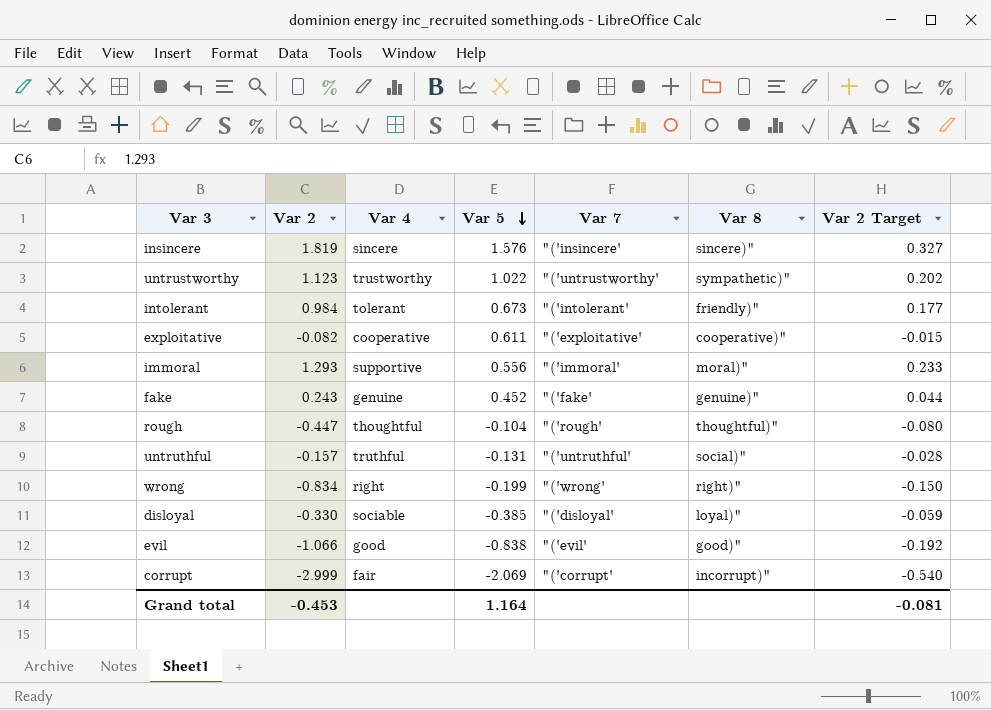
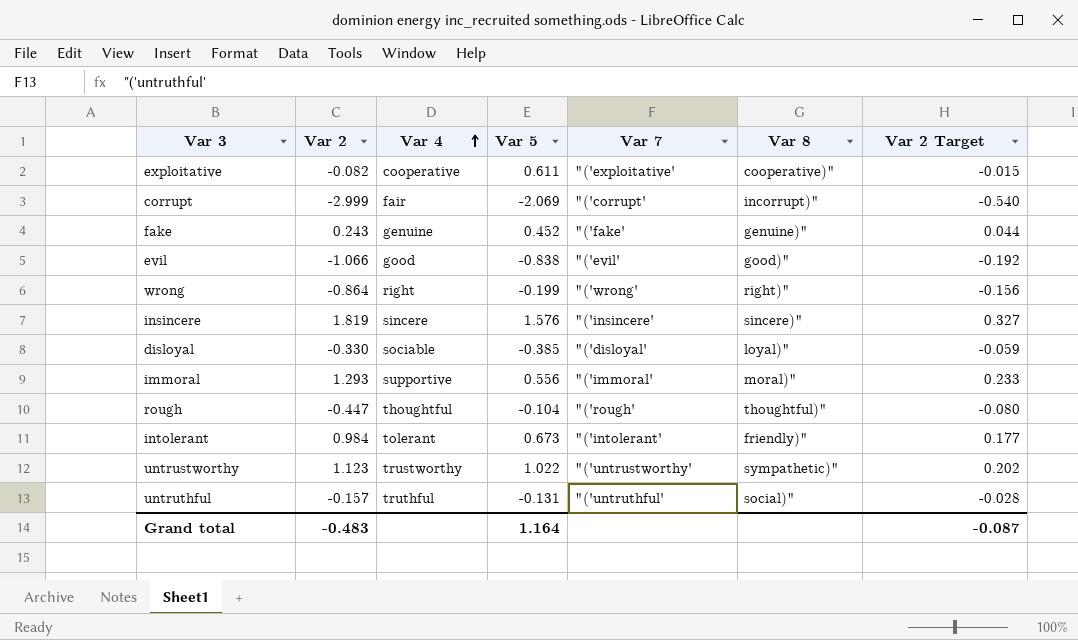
row order: Var 5 descending -> Var 4 ascending
wrong | Var 2: -0.834 -> -0.864
wrong | Var 2 Target: -0.150 -> -0.156
Grand total | Var 2: -0.453 -> -0.483
Grand total | Var 2 Target: -0.081 -> -0.087

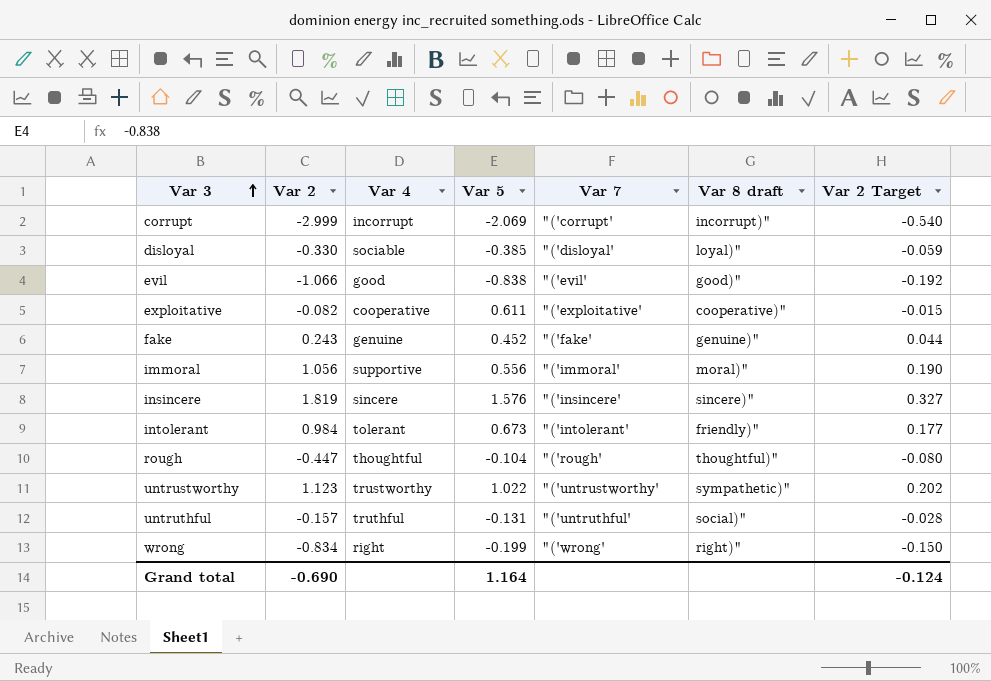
row order: Var 4 ascending -> Var 3 ascending
column name: Var 8 -> Var 8 draft
corrupt | Var 4: fair -> incorrupt
immoral | Var 2: 1.293 -> 1.056
immoral | Var 2 Target: 0.233 -> 0.190
wrong | Var 2: -0.864 -> -0.834
wrong | Var 2 Target: -0.156 -> -0.150
Grand total | Var 2: -0.483 -> -0.690
Grand total | Var 2 Target: -0.087 -> -0.124

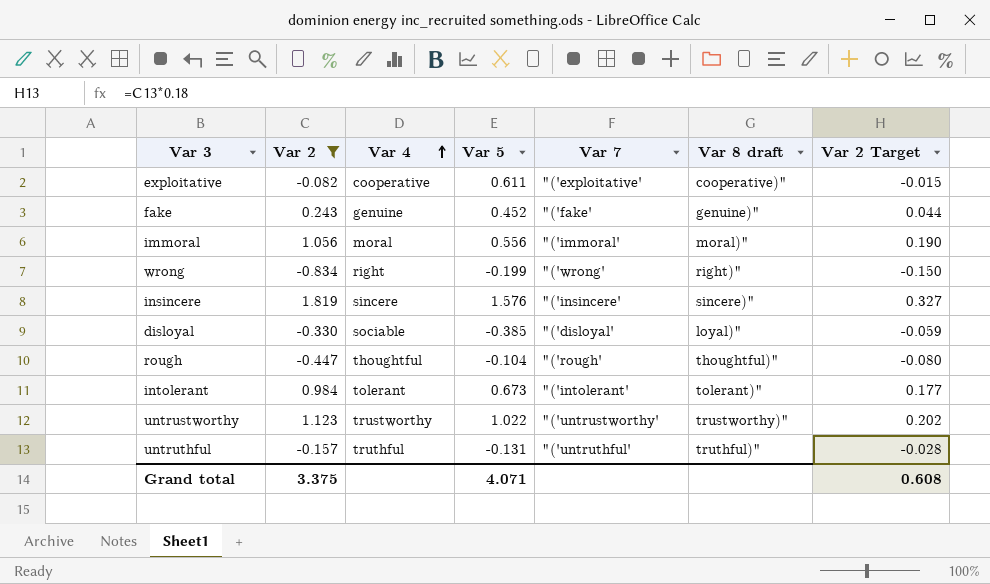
filter: none -> Var 2 >= -0.834
row order: Var 3 ascending -> Var 4 ascending
immoral | Var 4: supportive -> moral
intolerant | Var 8 draft: friendly)" -> tolerant)"
untrustworthy | Var 8 draft: sympathetic)" -> trustworthy)"
untruthful | Var 8 draft: social)" -> truthful)"
Grand total | Var 2: -0.690 -> 3.375
Grand total | Var 5: 1.164 -> 4.071
Grand total | Var 2 Target: -0.124 -> 0.608

